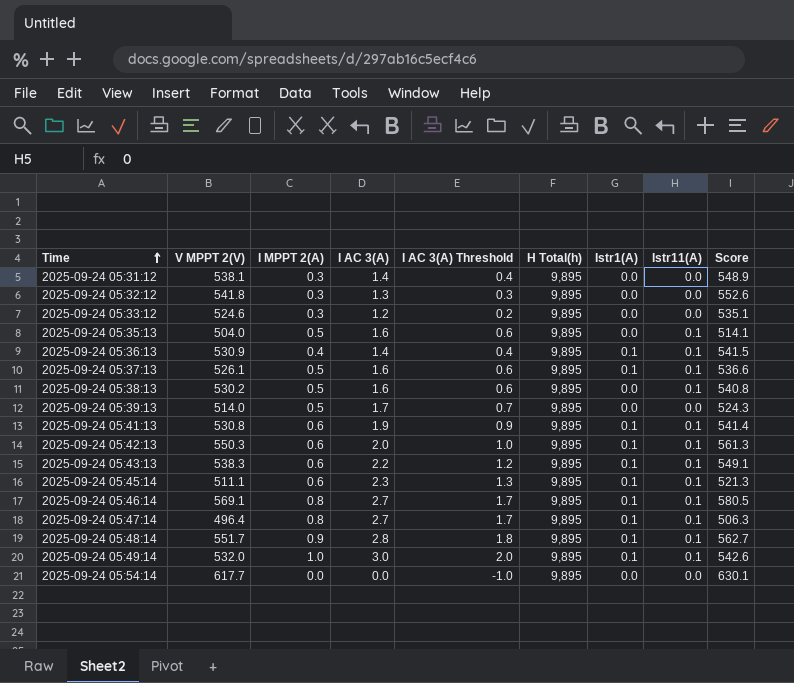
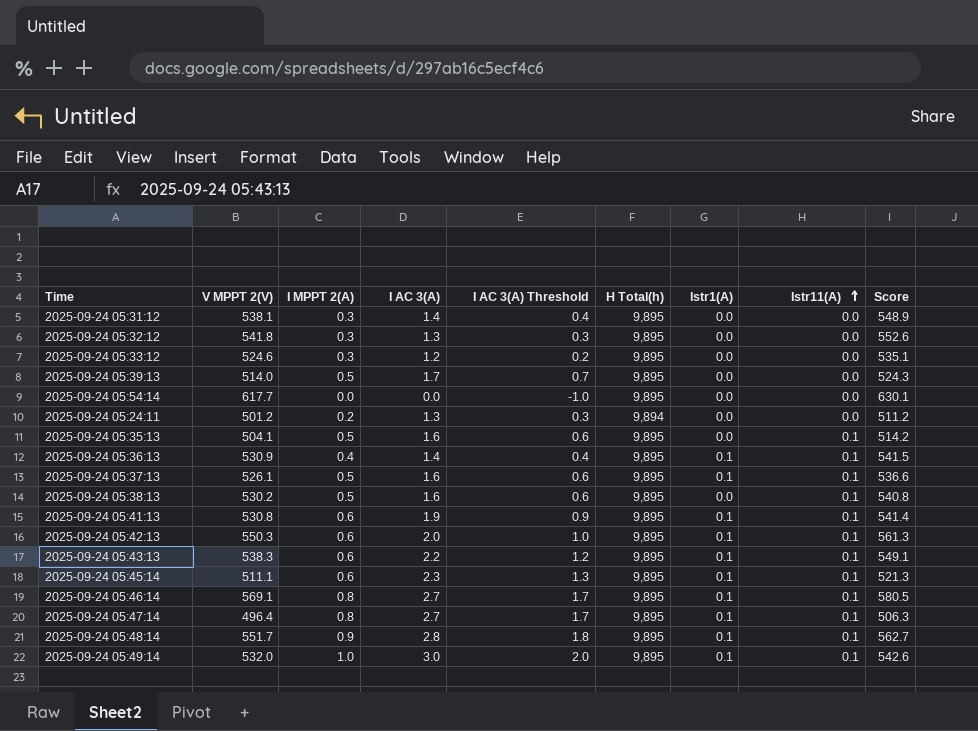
row order: Time ascending -> Istr11(A) ascending
row 2025-09-24 05:24:11: none -> 501.2 | 0.2 | 1.3 | 0.3 | 9,894 | 0.0 | 0.0 | 511.2
2025-09-24 05:35:13 | V MPPT 2(V): 504.0 -> 504.1
2025-09-24 05:35:13 | Score: 514.1 -> 514.2

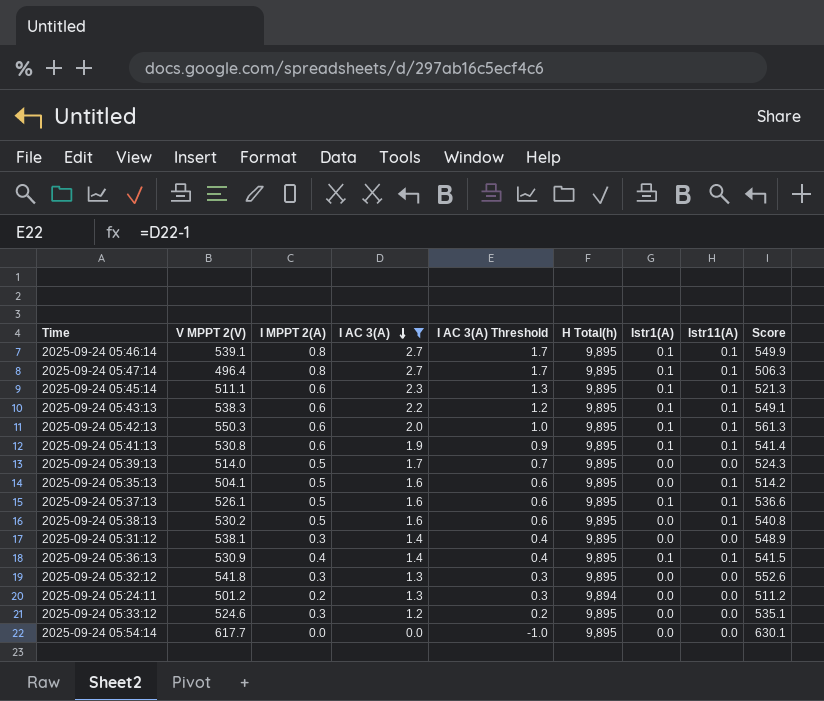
filter: none -> I AC 3(A) <= 2.7
row order: Istr11(A) ascending -> I AC 3(A) descending
2025-09-24 05:46:14 | V MPPT 2(V): 569.1 -> 539.1
2025-09-24 05:46:14 | Score: 580.5 -> 549.9

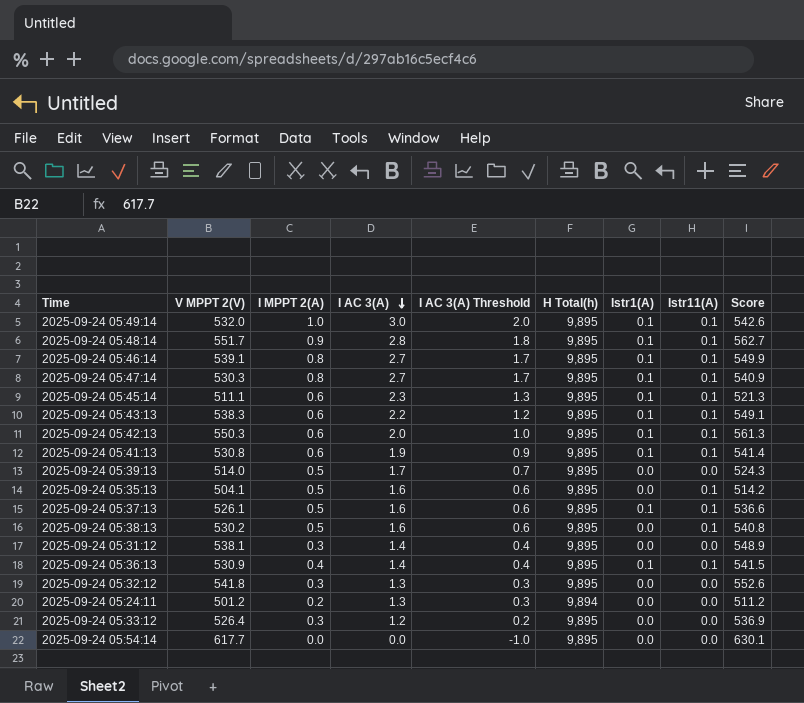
filter: I AC 3(A) <= 2.7 -> none
2025-09-24 05:47:14 | V MPPT 2(V): 496.4 -> 530.3
2025-09-24 05:47:14 | Score: 506.3 -> 540.9
2025-09-24 05:33:12 | V MPPT 2(V): 524.6 -> 526.4
2025-09-24 05:33:12 | Score: 535.1 -> 536.9

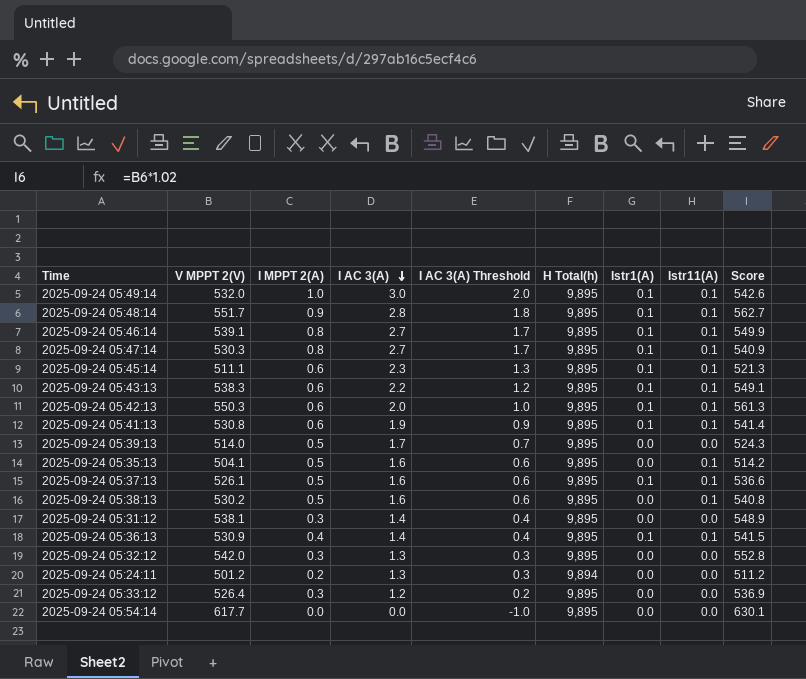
2025-09-24 05:32:12 | V MPPT 2(V): 541.8 -> 542.0
2025-09-24 05:32:12 | Score: 552.6 -> 552.8

